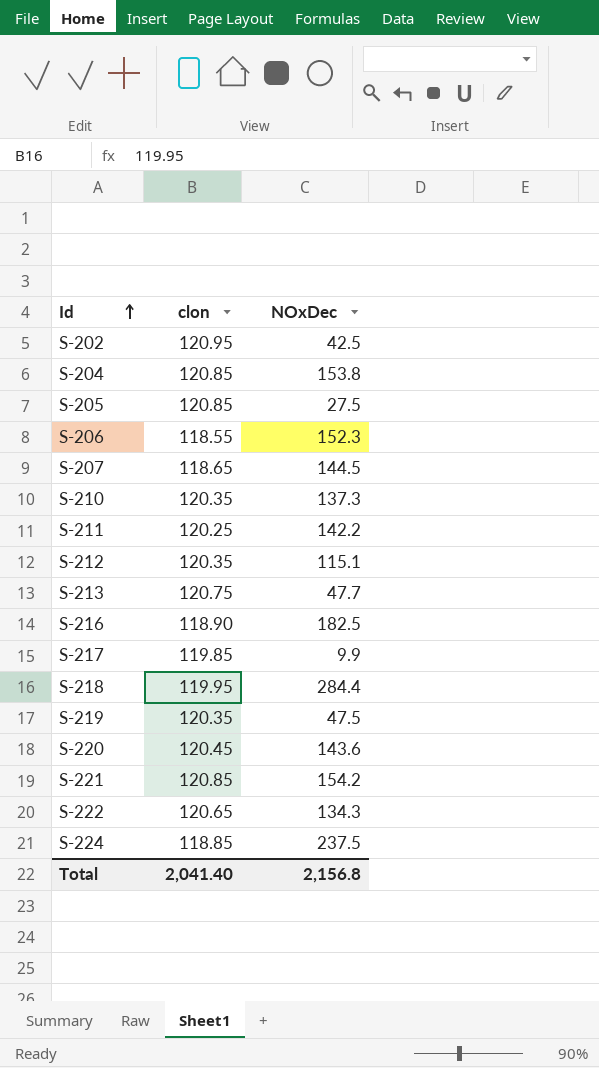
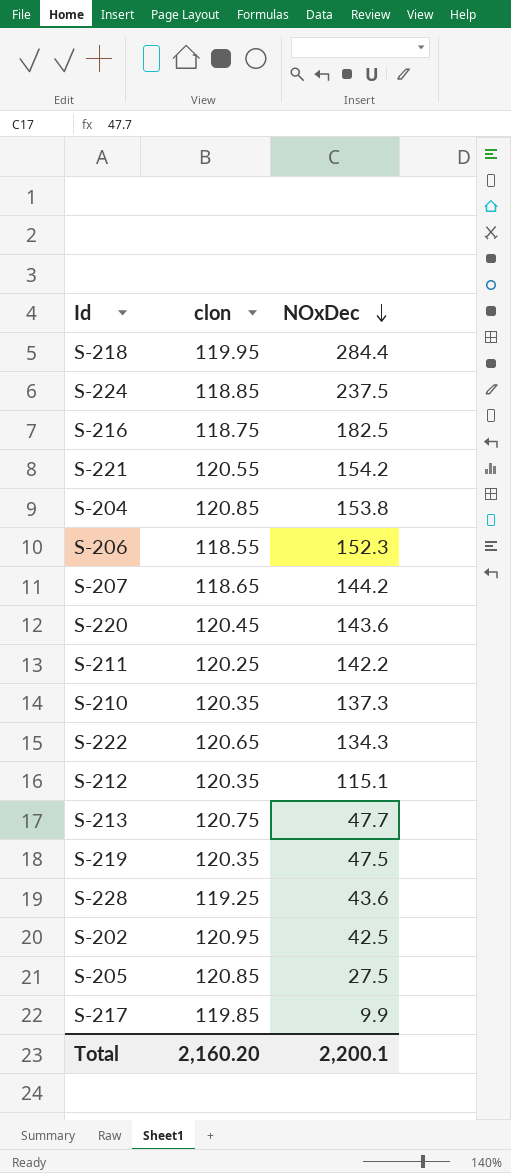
row order: Id ascending -> NOxDec descending
S-216 | clon: 118.90 -> 118.75
S-221 | clon: 120.85 -> 120.55
S-207 | NOxDec: 144.5 -> 144.2
row S-228: none -> 119.25 | 43.6
Total | clon: 2,041.40 -> 2,160.20
Total | NOxDec: 2,156.8 -> 2,200.1

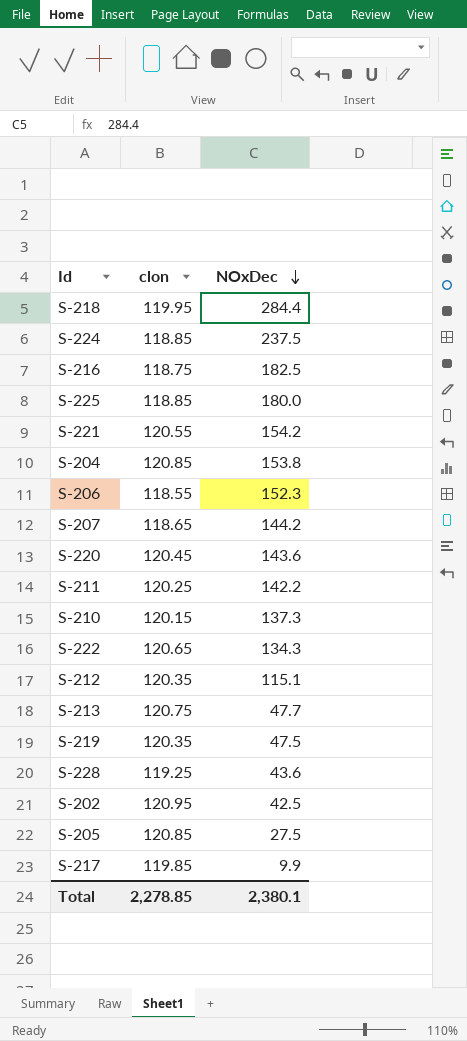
row S-225: none -> 118.85 | 180.0
S-210 | clon: 120.35 -> 120.15
Total | clon: 2,160.20 -> 2,278.85
Total | NOxDec: 2,200.1 -> 2,380.1

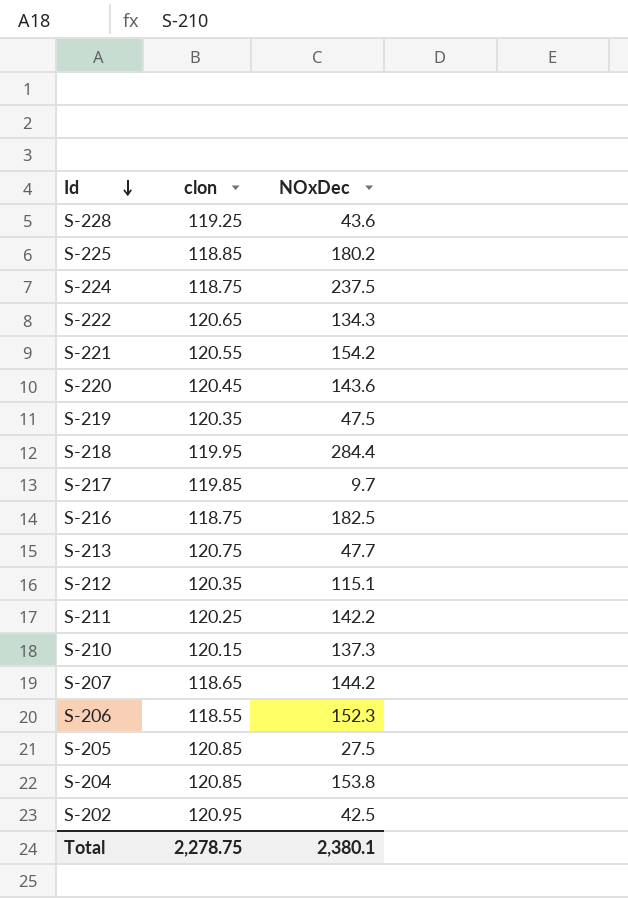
row order: NOxDec descending -> Id descending
S-225 | NOxDec: 180.0 -> 180.2
S-224 | clon: 118.85 -> 118.75
S-217 | NOxDec: 9.9 -> 9.7
Total | clon: 2,278.85 -> 2,278.75

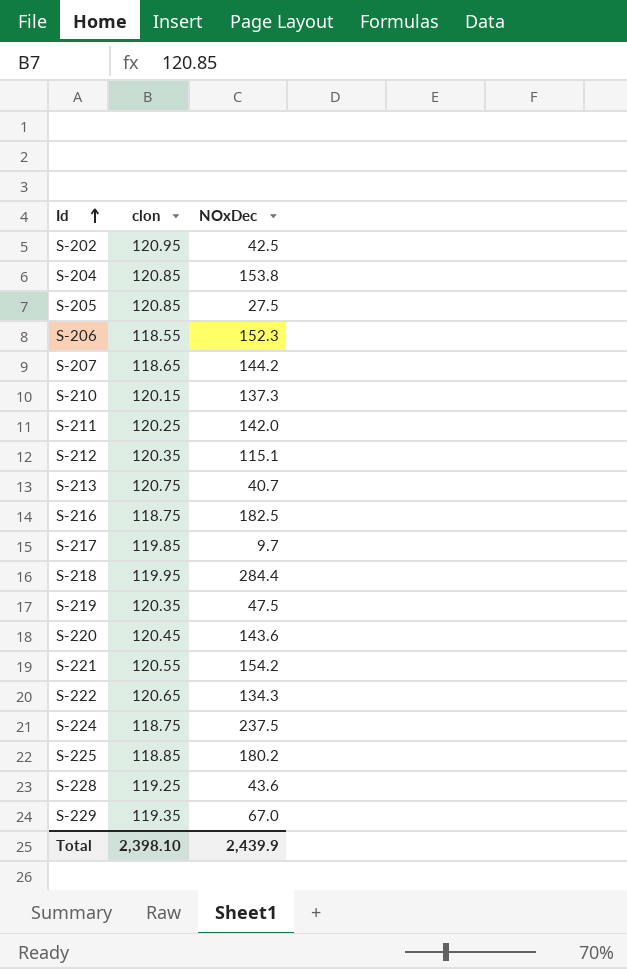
row order: Id descending -> Id ascending
S-211 | NOxDec: 142.2 -> 142.0
S-213 | NOxDec: 47.7 -> 40.7
row S-229: none -> 119.35 | 67.0
Total | clon: 2,278.75 -> 2,398.10
Total | NOxDec: 2,380.1 -> 2,439.9

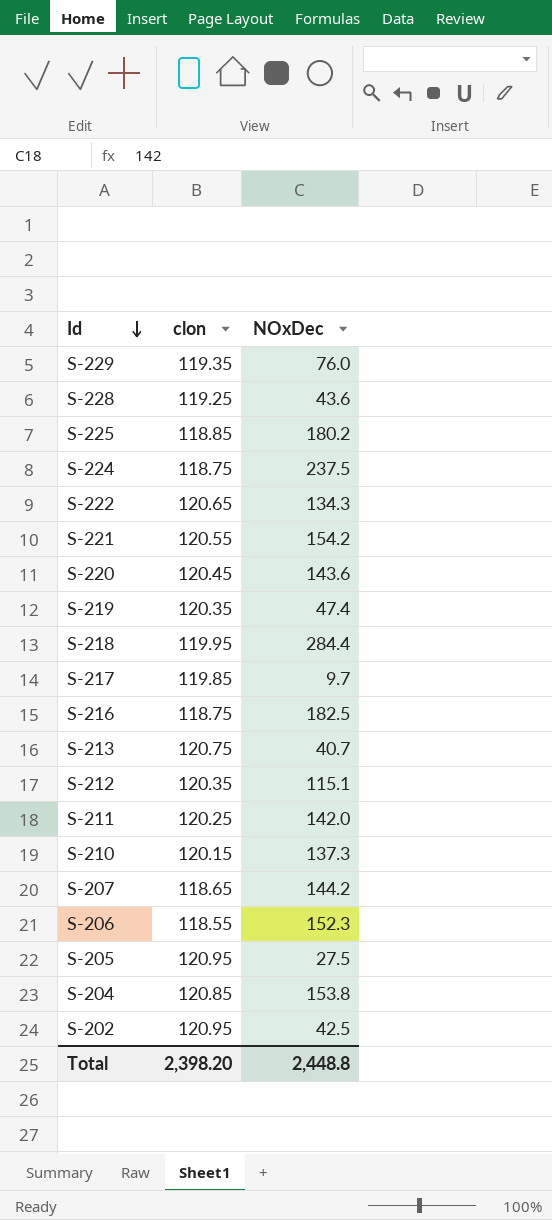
row order: Id ascending -> Id descending
S-229 | NOxDec: 67.0 -> 76.0
S-219 | NOxDec: 47.5 -> 47.4
S-205 | clon: 120.85 -> 120.95
Total | clon: 2,398.10 -> 2,398.20
Total | NOxDec: 2,439.9 -> 2,448.8

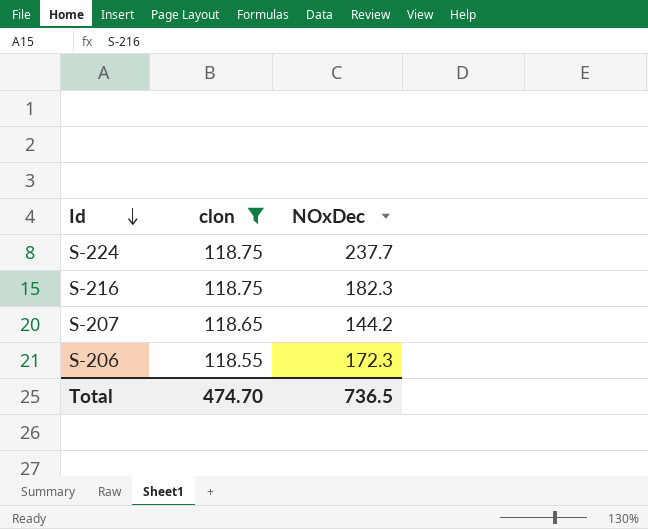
filter: none -> clon <= 118.75
S-224 | NOxDec: 237.5 -> 237.7
S-216 | NOxDec: 182.5 -> 182.3
S-206 | NOxDec: 152.3 -> 172.3
Total | clon: 2,398.20 -> 474.70
Total | NOxDec: 2,448.8 -> 736.5

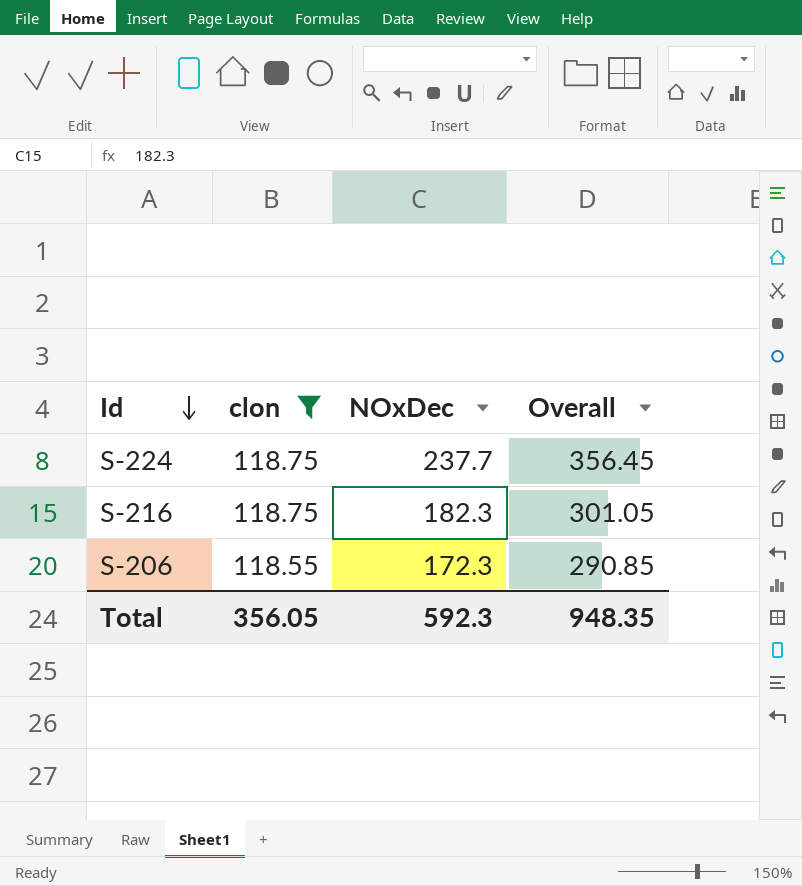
column Overall | formula: none -> [clon] + [NOxDec]
row S-207: 118.65 | 144.2 -> none
Total | clon: 474.70 -> 356.05
Total | NOxDec: 736.5 -> 592.3

